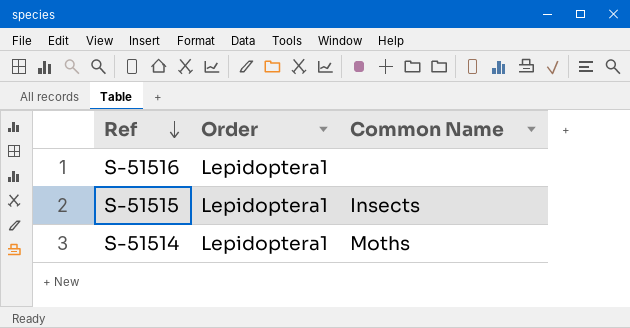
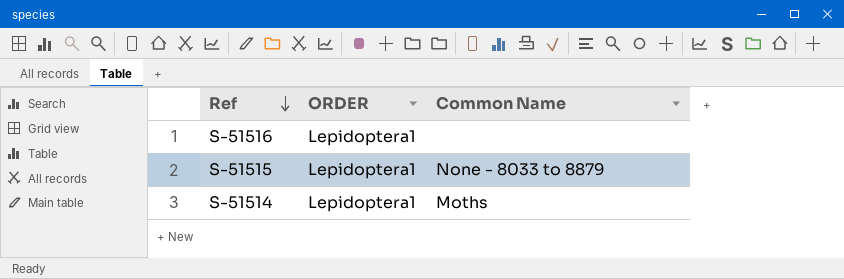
column name: Order -> ORDER
S-51515 | Common Name: Insects -> None - 8033 to 8879

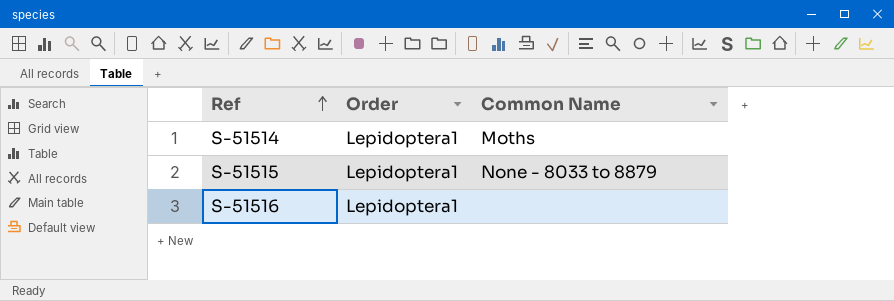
row order: Ref descending -> Ref ascending
column name: ORDER -> Order

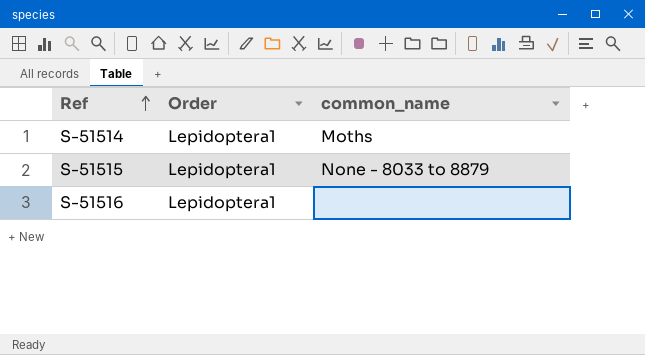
column name: Common Name -> common_name

